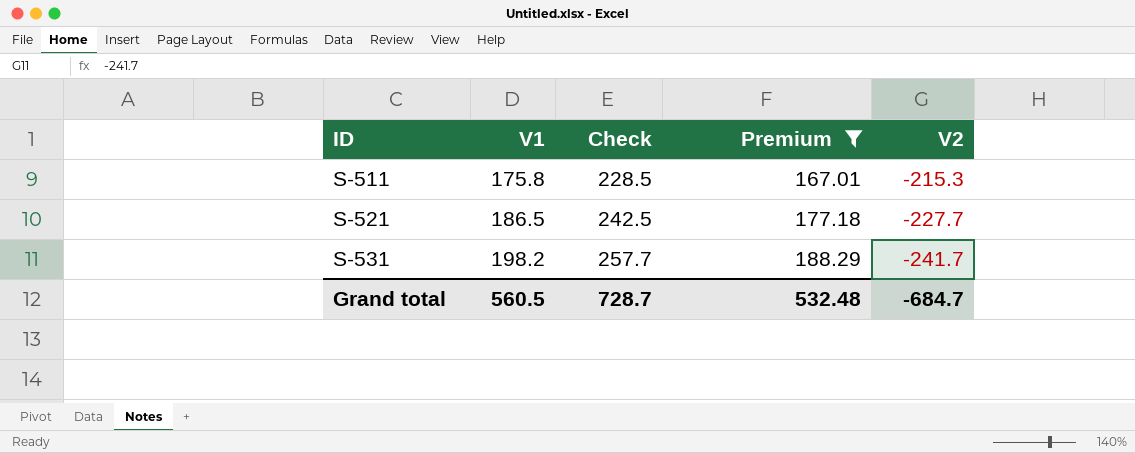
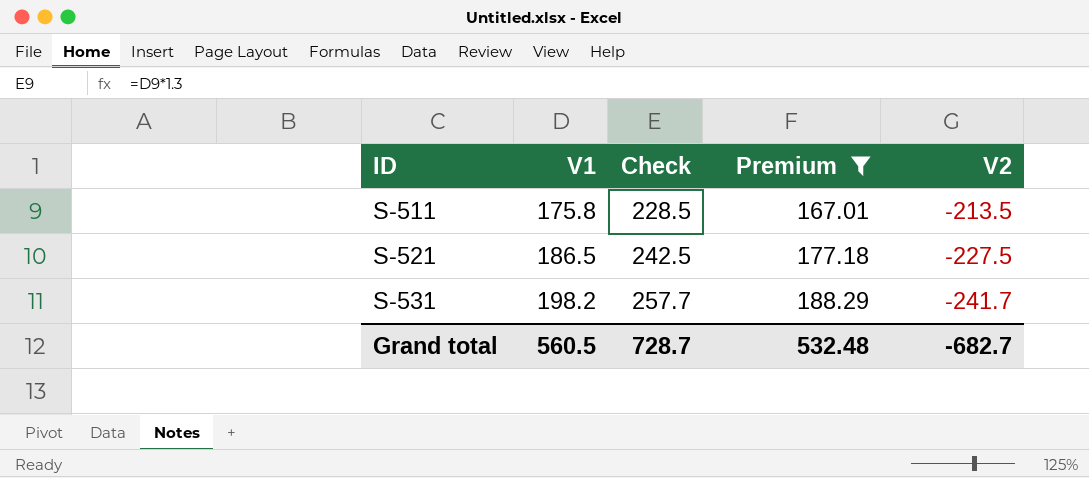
S-511 | V2: -215.3 -> -213.5
S-521 | V2: -227.7 -> -227.5
Grand total | V2: -684.7 -> -682.7

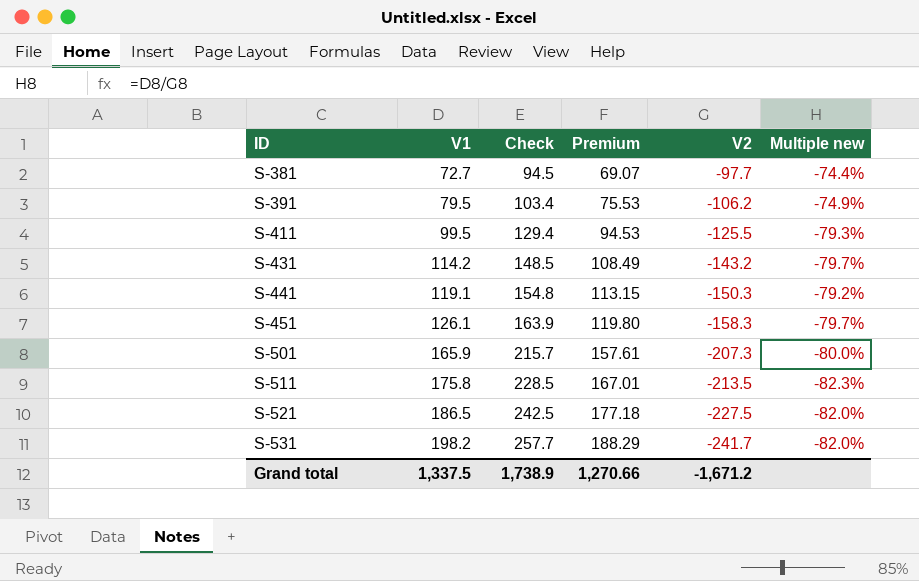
filter: Premium >= 167.01 -> none
column Multiple new | formula: none -> [V1] / [V2]
Grand total | V1: 560.5 -> 1,337.5
Grand total | Check: 728.7 -> 1,738.9
Grand total | Premium: 532.48 -> 1,270.66
Grand total | V2: -682.7 -> -1,671.2

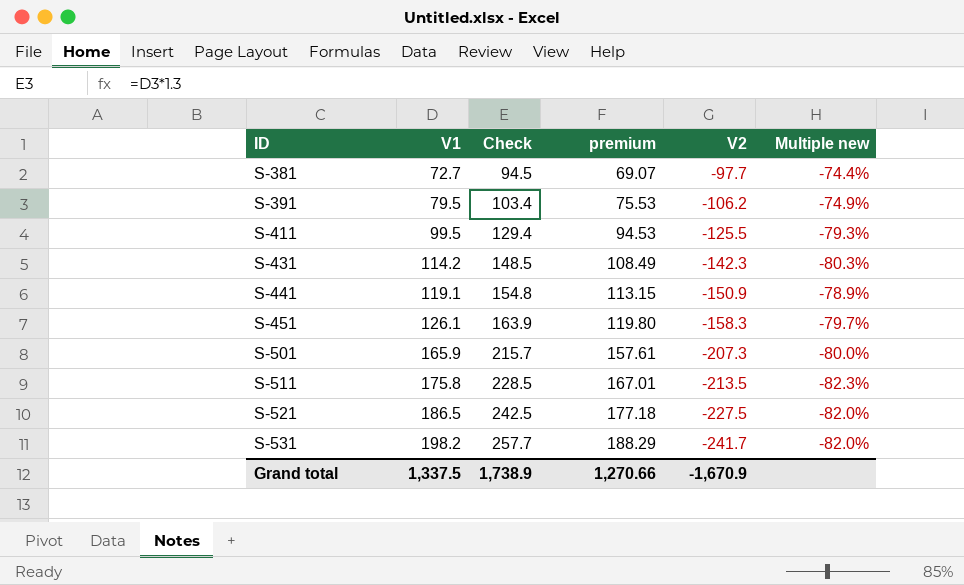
column name: Premium -> premium
S-431 | V2: -143.2 -> -142.3
S-431 | Multiple new: -79.7% -> -80.3%
S-441 | V2: -150.3 -> -150.9
S-441 | Multiple new: -79.2% -> -78.9%
Grand total | V2: -1,671.2 -> -1,670.9

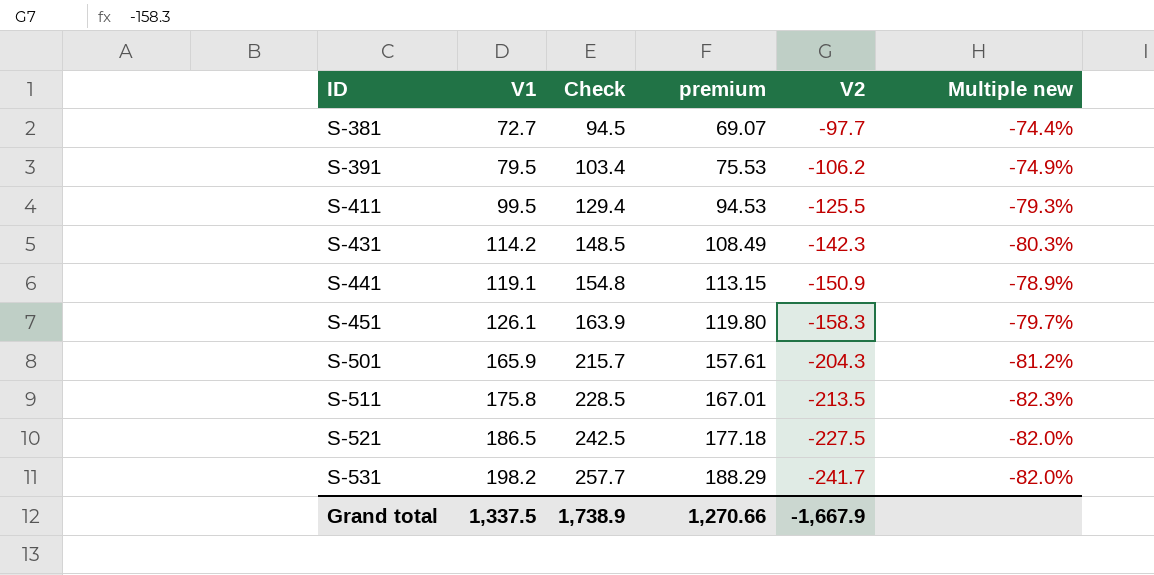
S-501 | V2: -207.3 -> -204.3
S-501 | Multiple new: -80.0% -> -81.2%
Grand total | V2: -1,670.9 -> -1,667.9

